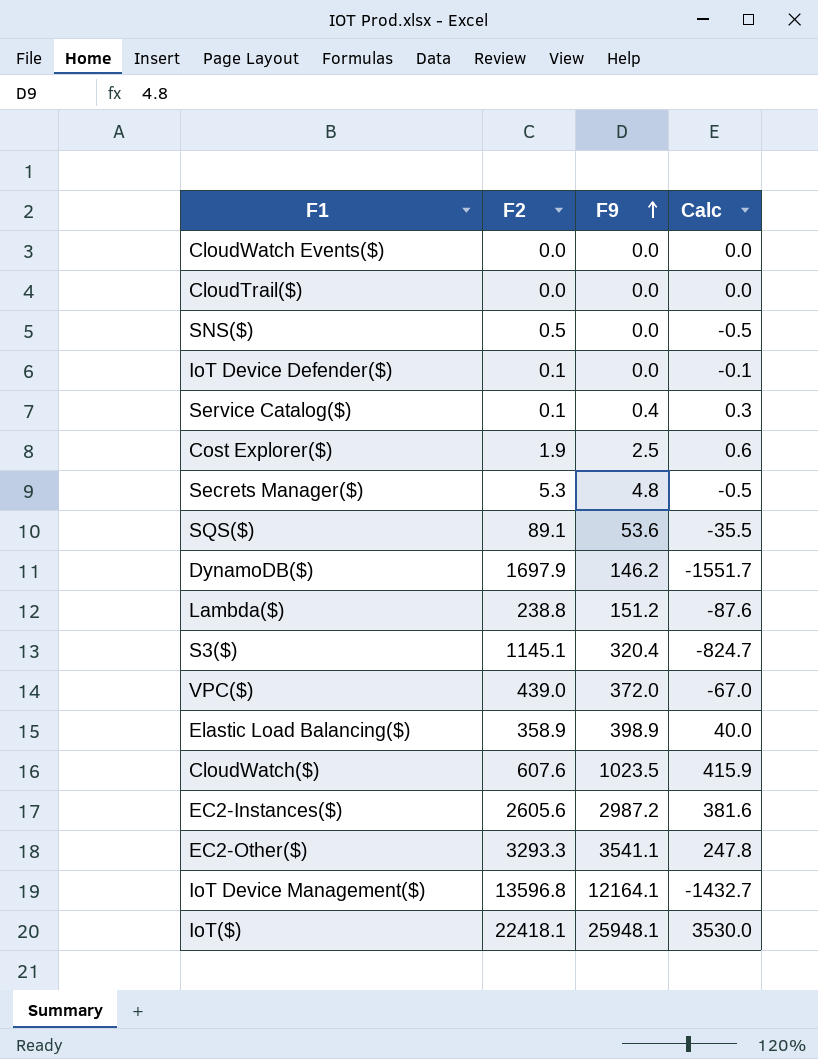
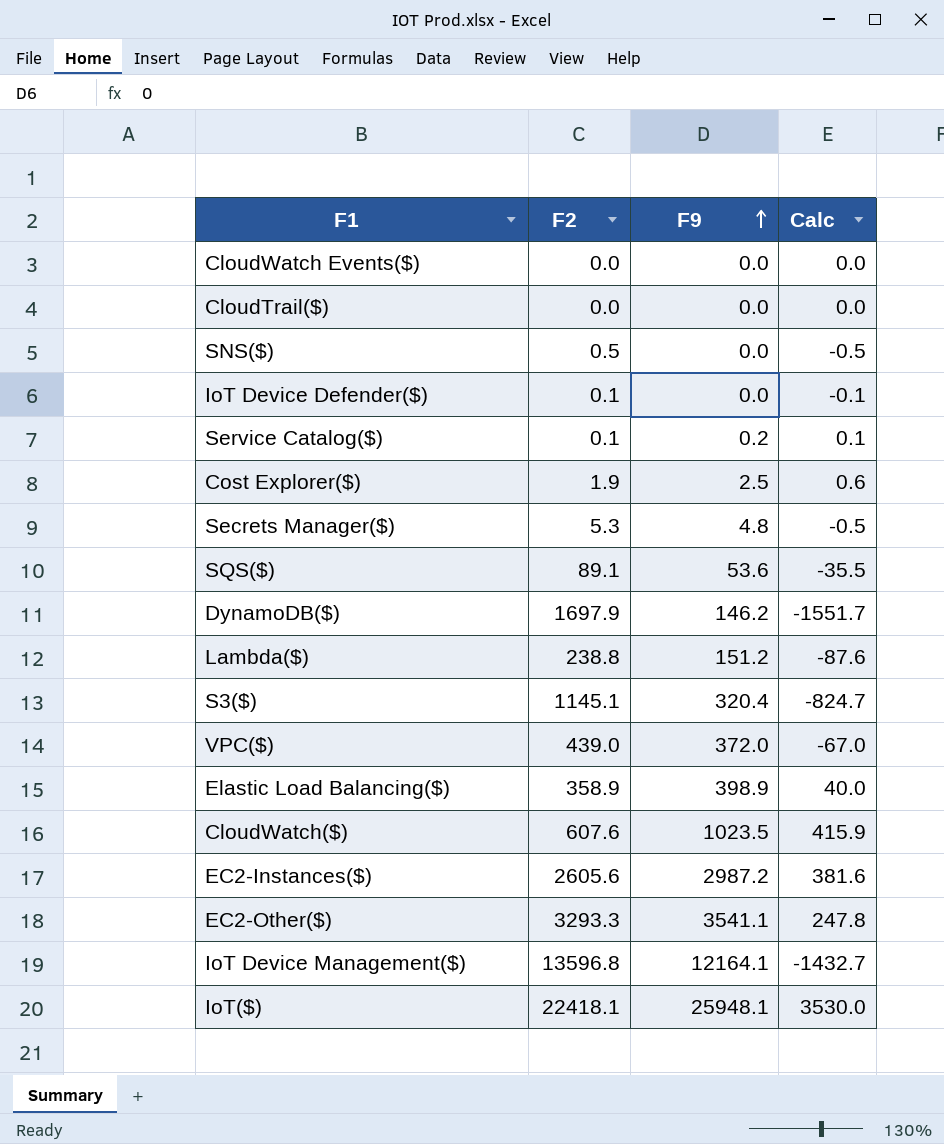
Service Catalog($) | F9: 0.4 -> 0.2
Service Catalog($) | Calc: 0.3 -> 0.1

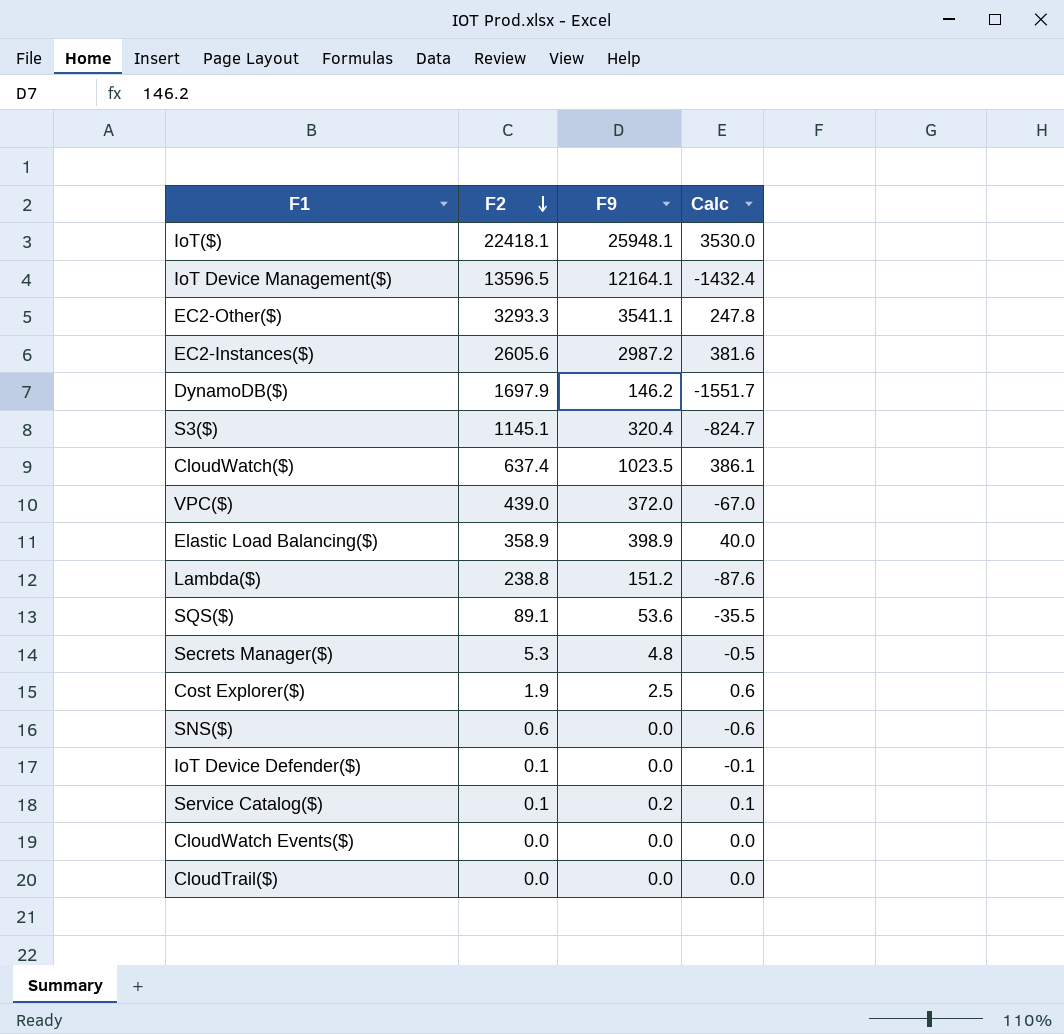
row order: F9 ascending -> F2 descending
IoT Device Management($) | F2: 13596.8 -> 13596.5
IoT Device Management($) | Calc: -1432.7 -> -1432.4
CloudWatch($) | F2: 607.6 -> 637.4
CloudWatch($) | Calc: 415.9 -> 386.1
SNS($) | F2: 0.5 -> 0.6
SNS($) | Calc: -0.5 -> -0.6

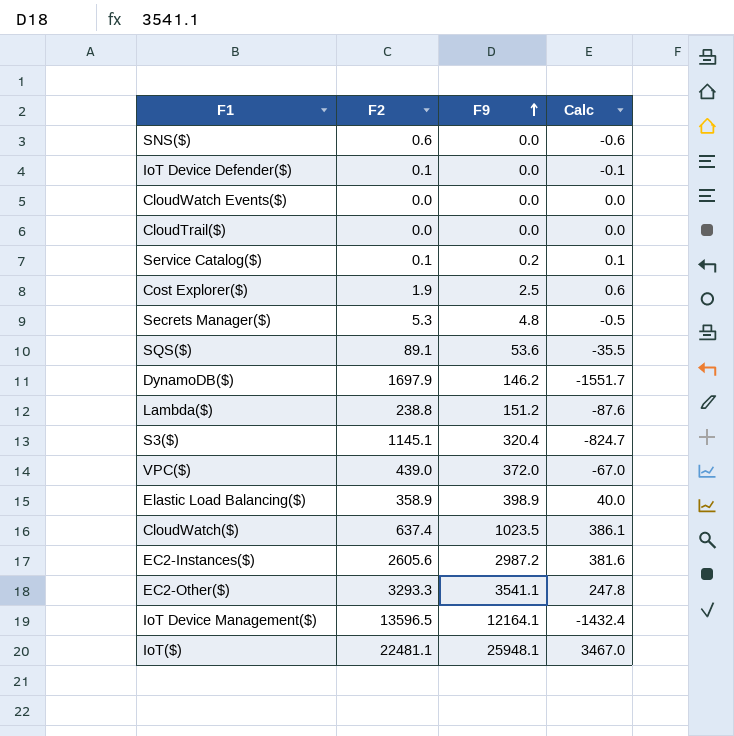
row order: F2 descending -> F9 ascending
IoT($) | F2: 22418.1 -> 22481.1
IoT($) | Calc: 3530.0 -> 3467.0

